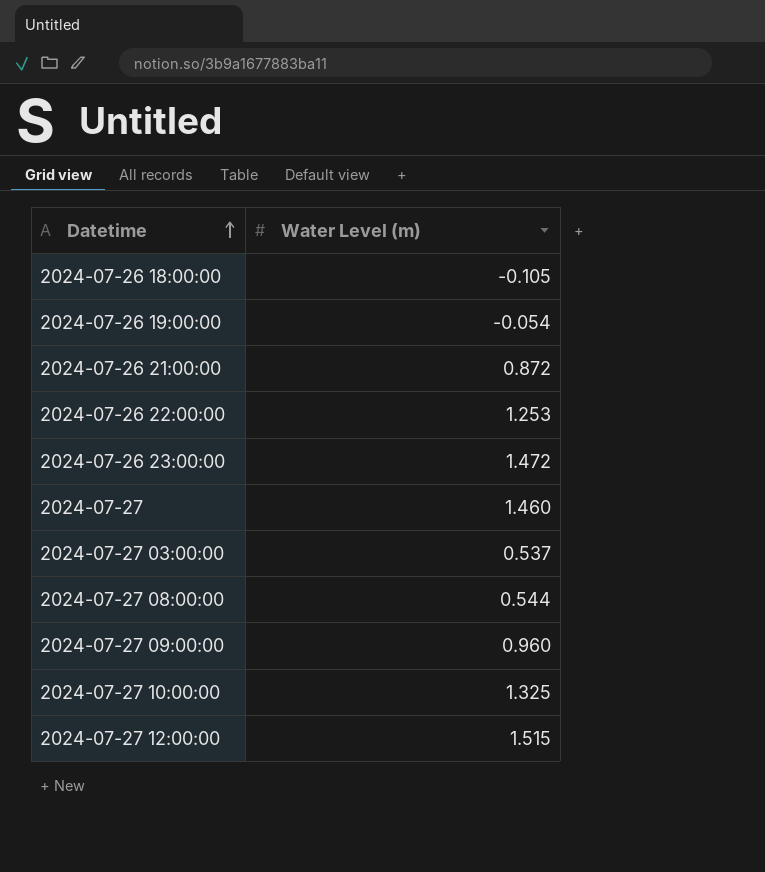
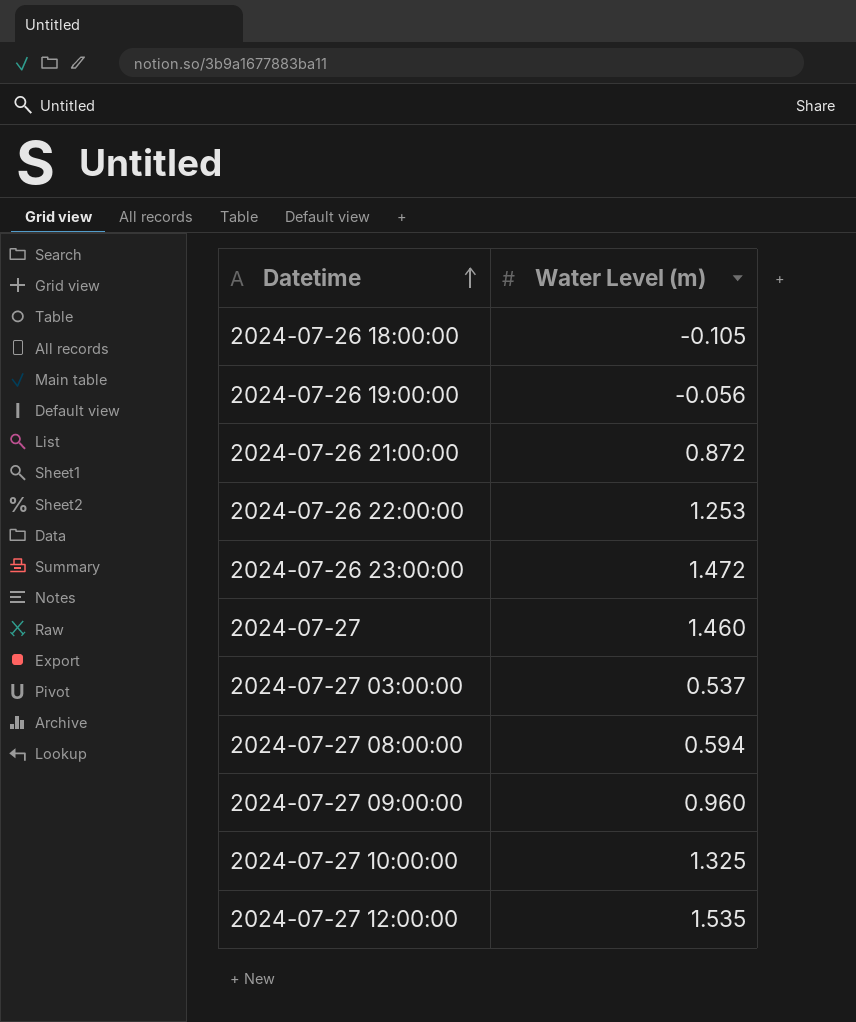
2024-07-26 19:00:00 | Water Level (m): -0.054 -> -0.056
2024-07-27 08:00:00 | Water Level (m): 0.544 -> 0.594
2024-07-27 12:00:00 | Water Level (m): 1.515 -> 1.535

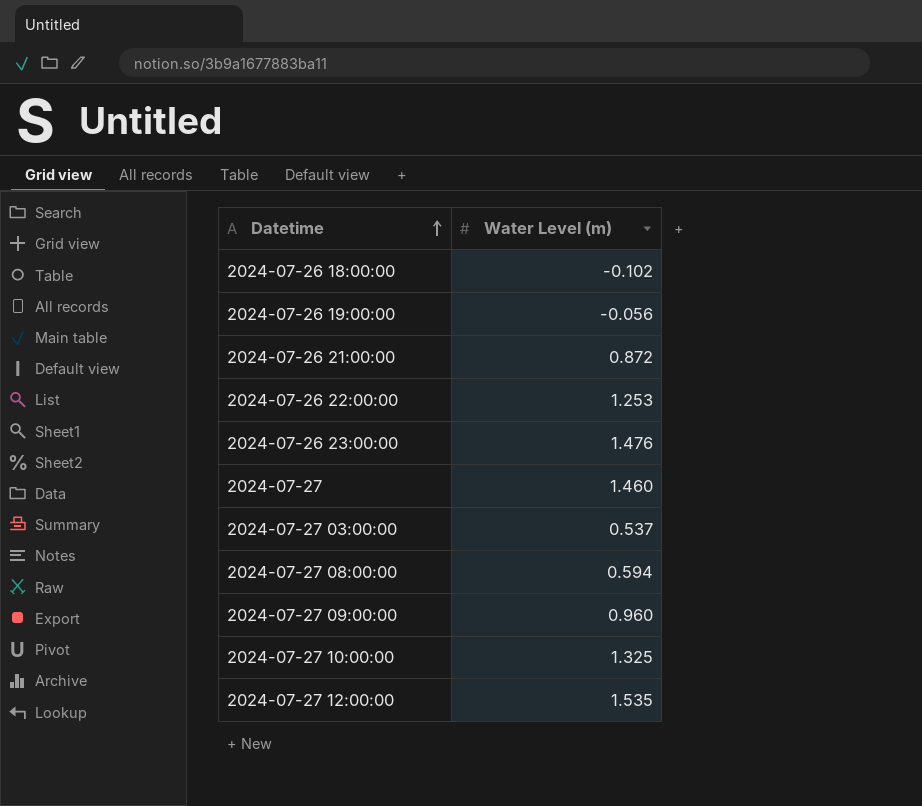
2024-07-26 18:00:00 | Water Level (m): -0.105 -> -0.102
2024-07-26 23:00:00 | Water Level (m): 1.472 -> 1.476

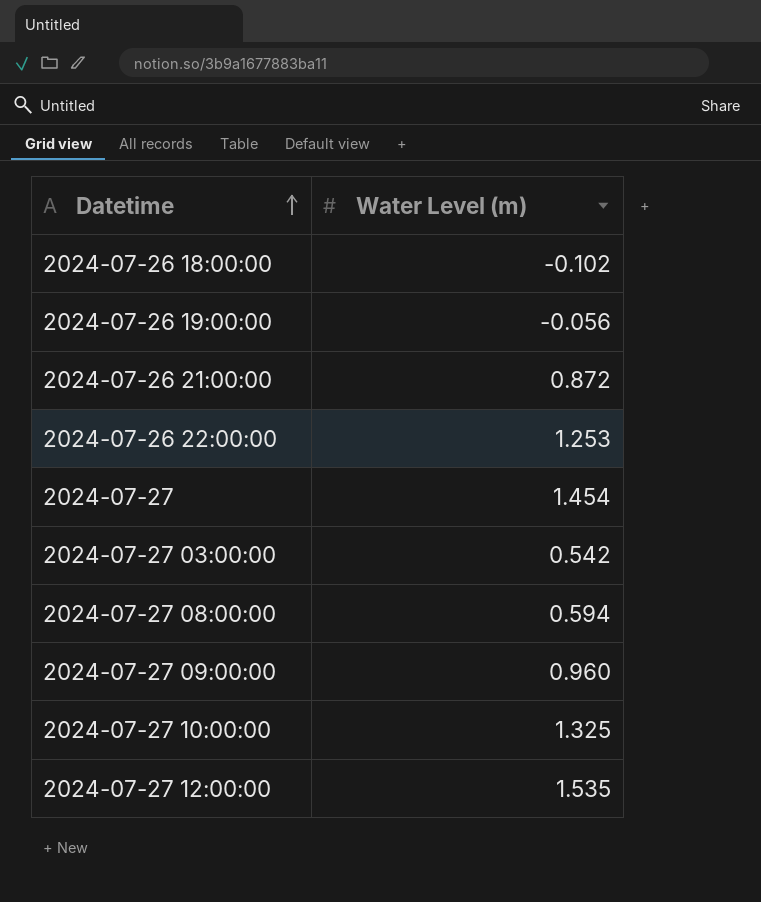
row 2024-07-26 23:00:00: 1.476 -> none
2024-07-27 | Water Level (m): 1.460 -> 1.454
2024-07-27 03:00:00 | Water Level (m): 0.537 -> 0.542

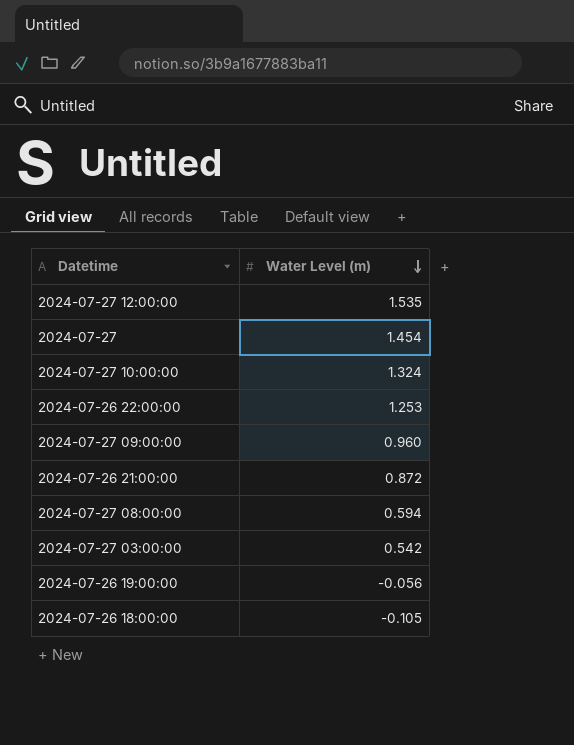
row order: Datetime ascending -> Water Level (m) descending
2024-07-27 10:00:00 | Water Level (m): 1.325 -> 1.324
2024-07-26 18:00:00 | Water Level (m): -0.102 -> -0.105

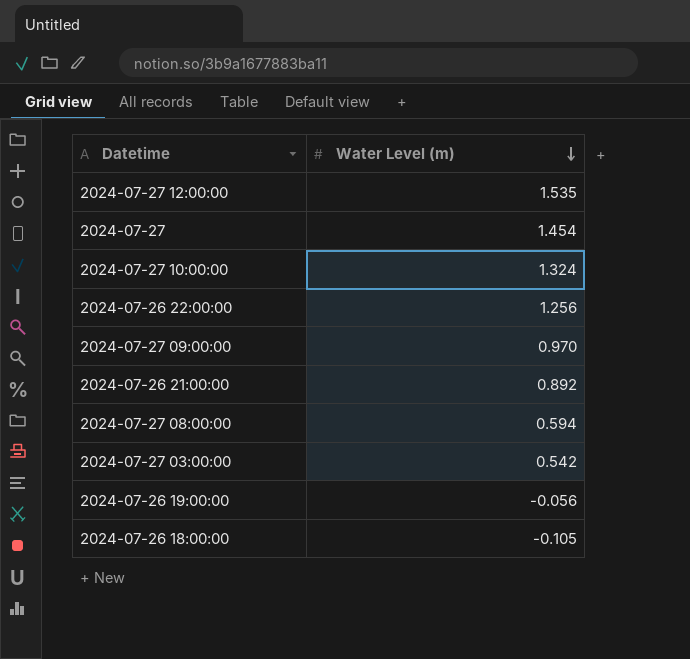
2024-07-26 22:00:00 | Water Level (m): 1.253 -> 1.256
2024-07-27 09:00:00 | Water Level (m): 0.960 -> 0.970
2024-07-26 21:00:00 | Water Level (m): 0.872 -> 0.892

